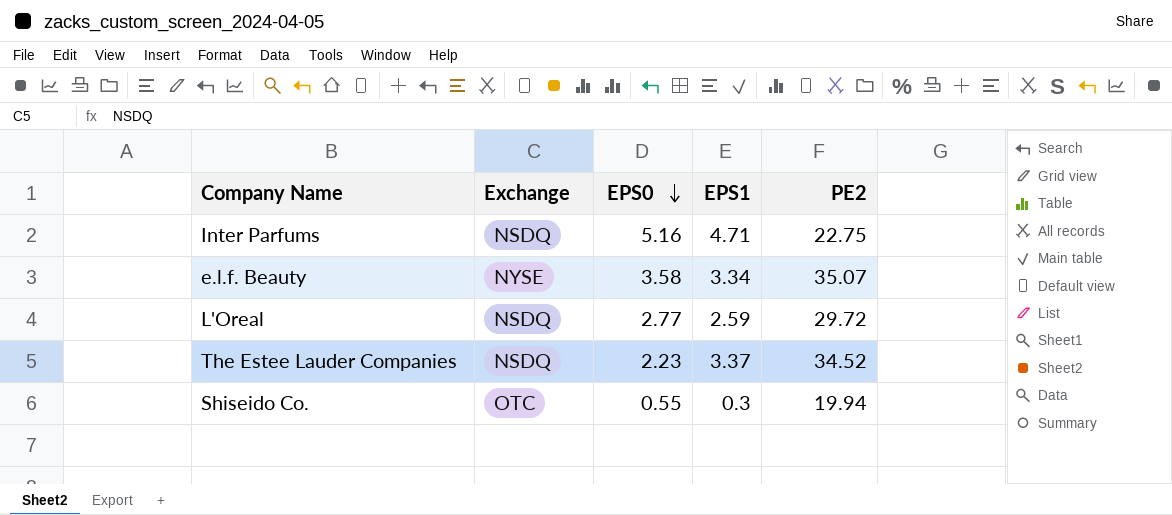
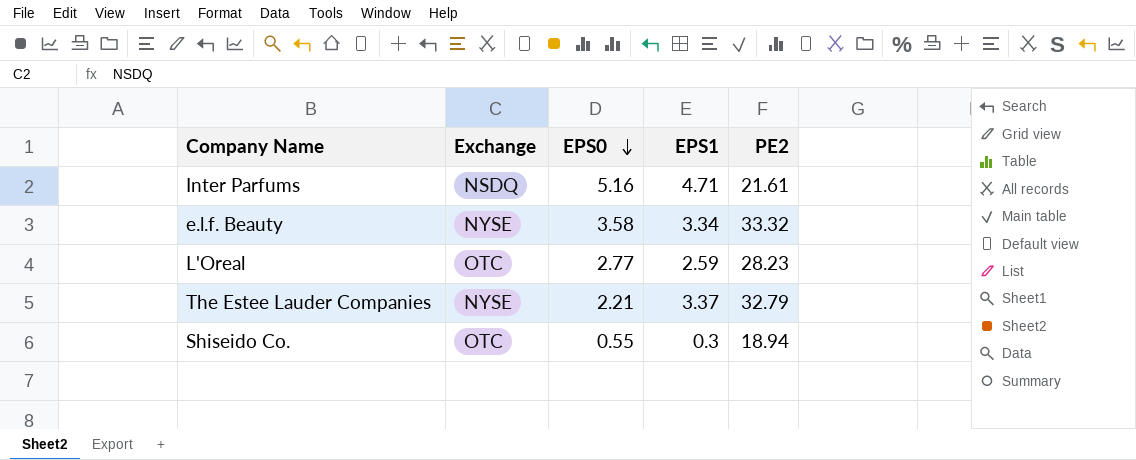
Inter Parfums | PE2: 22.75 -> 21.61
e.l.f. Beauty | PE2: 35.07 -> 33.32
L'Oreal | Exchange: NSDQ -> OTC
L'Oreal | PE2: 29.72 -> 28.23
The Estee Lauder Companies | Exchange: NSDQ -> NYSE
The Estee Lauder Companies | EPS0: 2.23 -> 2.21
The Estee Lauder Companies | PE2: 34.52 -> 32.79
Shiseido Co. | PE2: 19.94 -> 18.94

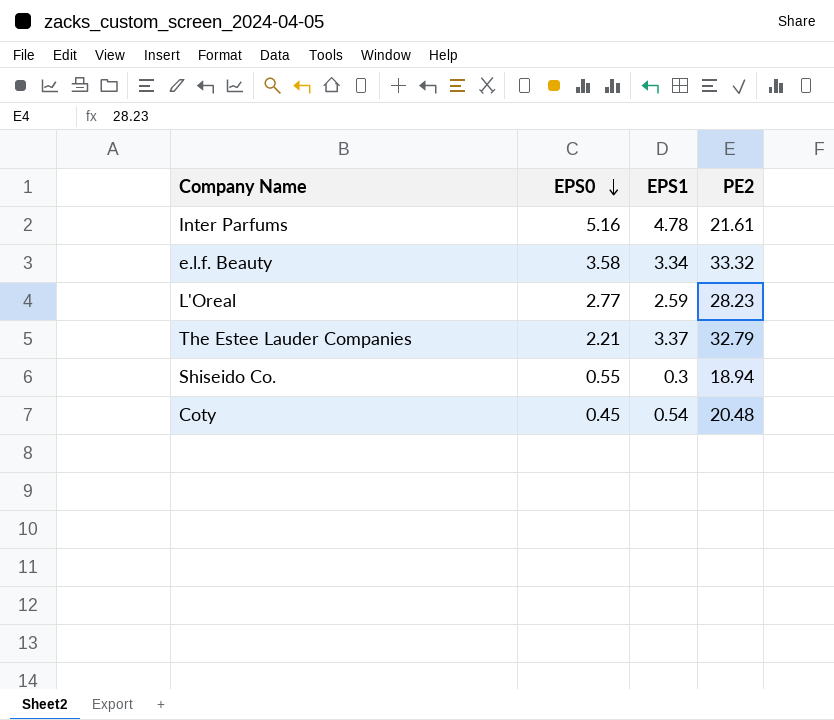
column Exchange | position: 2 -> none
Inter Parfums | EPS1: 4.71 -> 4.78
row Coty: none -> 0.45 | 0.54 | 20.48

